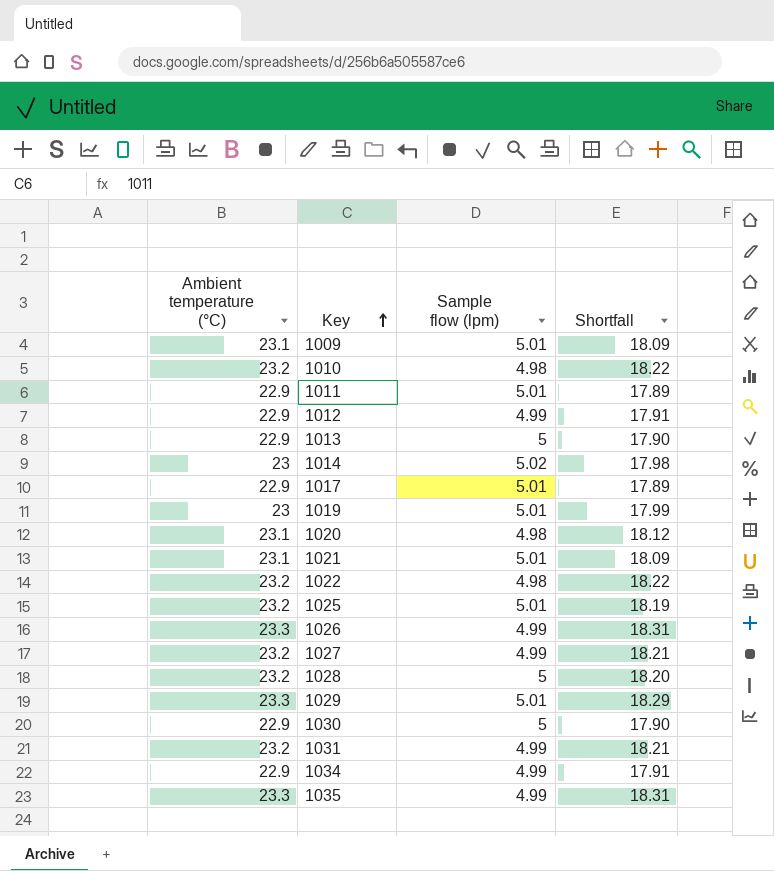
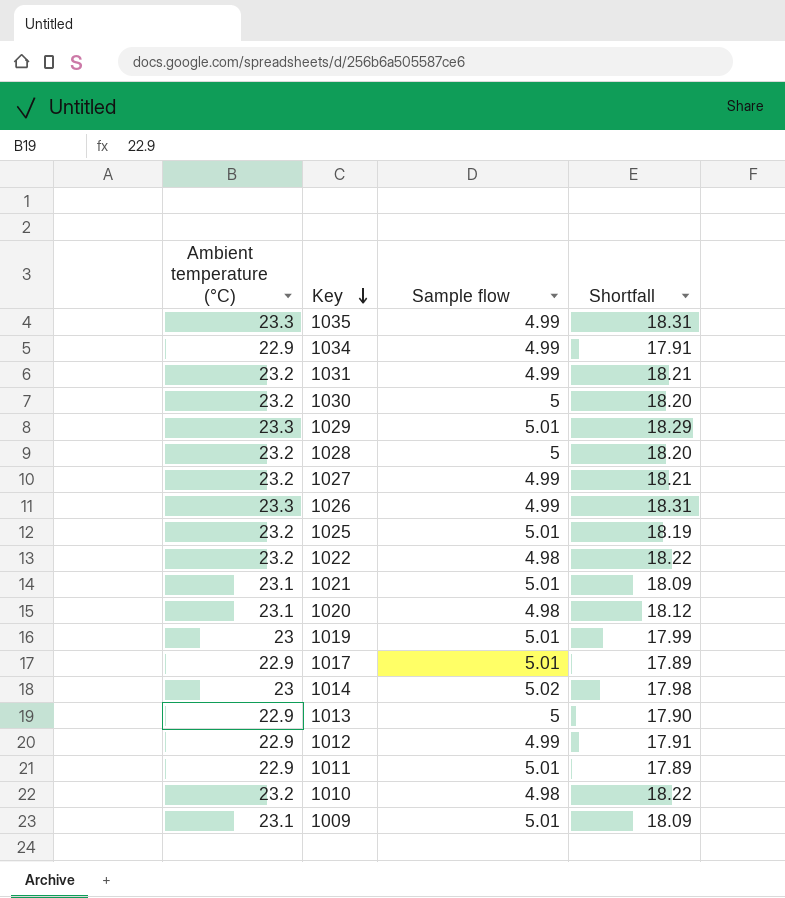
row order: Key ascending -> Key descending
column name: Sample flow (lpm) -> Sample flow
1030 | Ambient temperature (°C): 22.9 -> 23.2
1030 | Shortfall: 17.90 -> 18.20

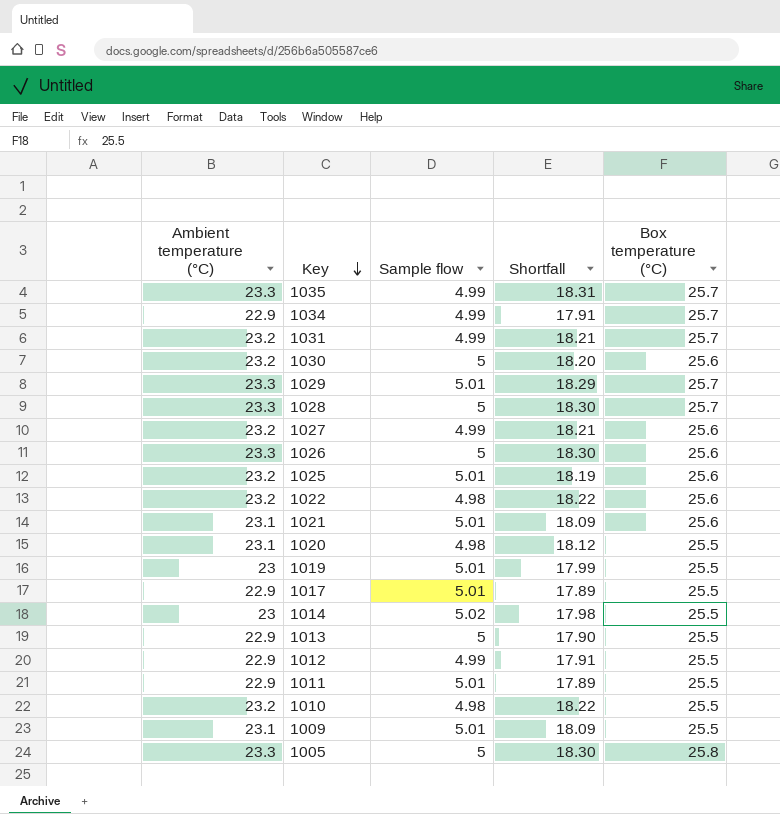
column Box temperature (°C) | position: none -> 5
1028 | Ambient temperature (°C): 23.2 -> 23.3
1028 | Shortfall: 18.20 -> 18.30
1026 | Sample flow: 4.99 -> 5
1026 | Shortfall: 18.31 -> 18.30
row 1005: none -> 23.3 | 5 | 18.30 | 25.8

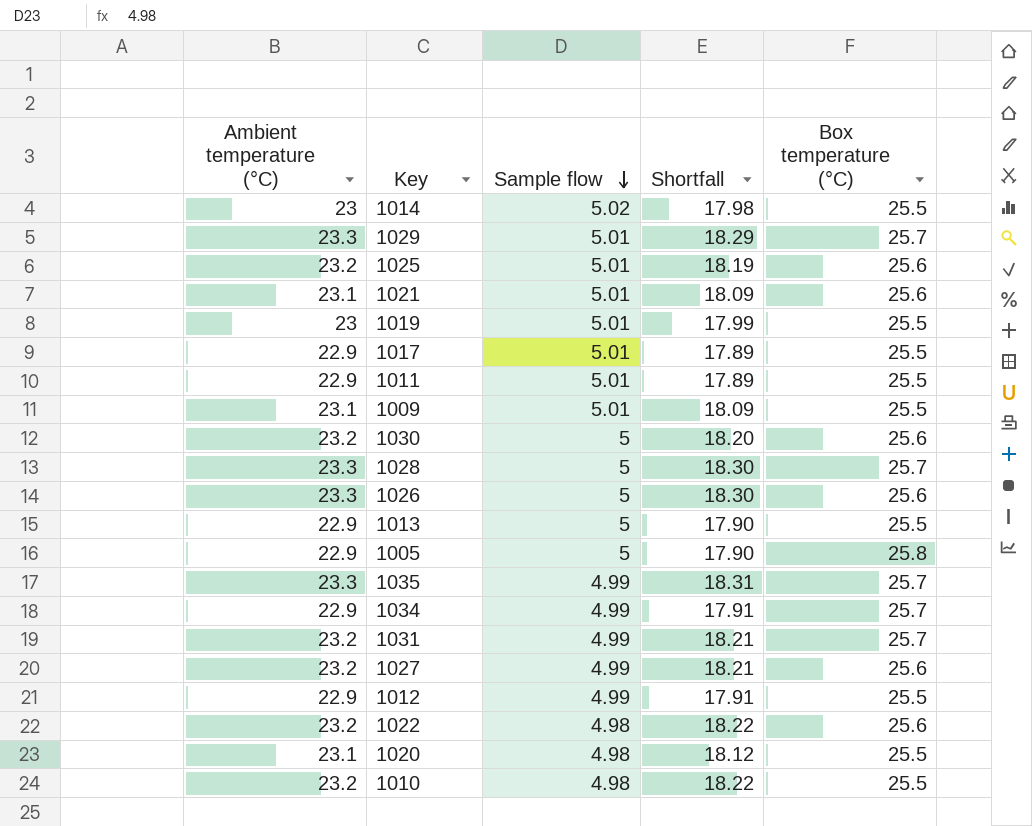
row order: Key descending -> Sample flow descending
1005 | Ambient temperature (°C): 23.3 -> 22.9
1005 | Shortfall: 18.30 -> 17.90

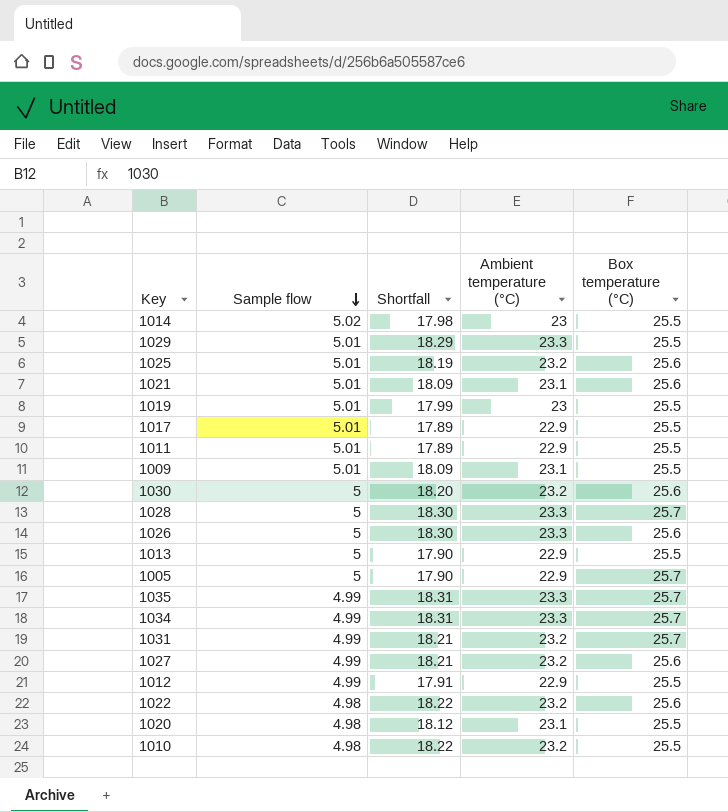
column Ambient temperature (°C) | position: 1 -> 4
1029 | Box temperature (°C): 25.7 -> 25.5
1005 | Box temperature (°C): 25.8 -> 25.7
1034 | Shortfall: 17.91 -> 18.31
1034 | Ambient temperature (°C): 22.9 -> 23.3

